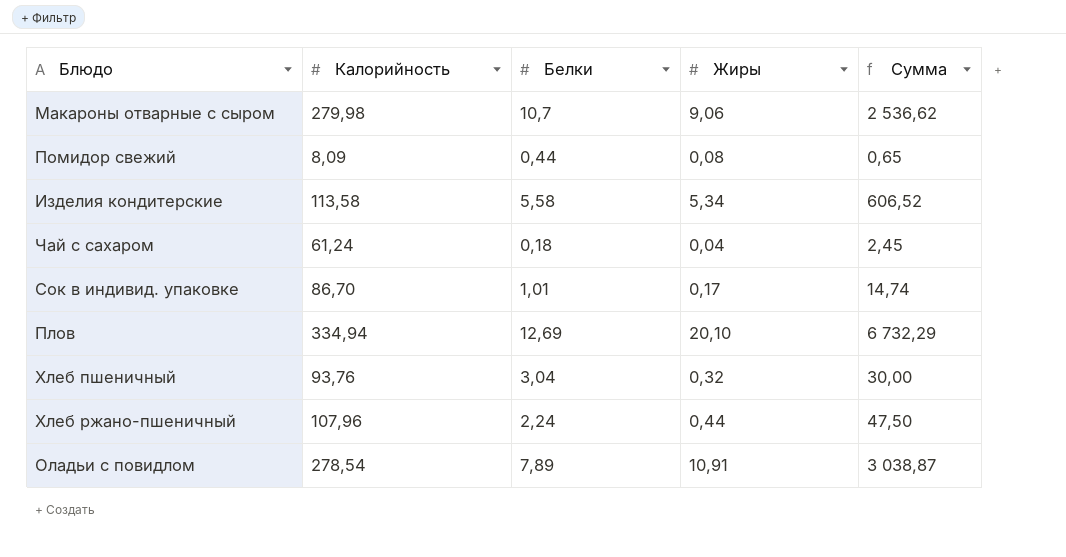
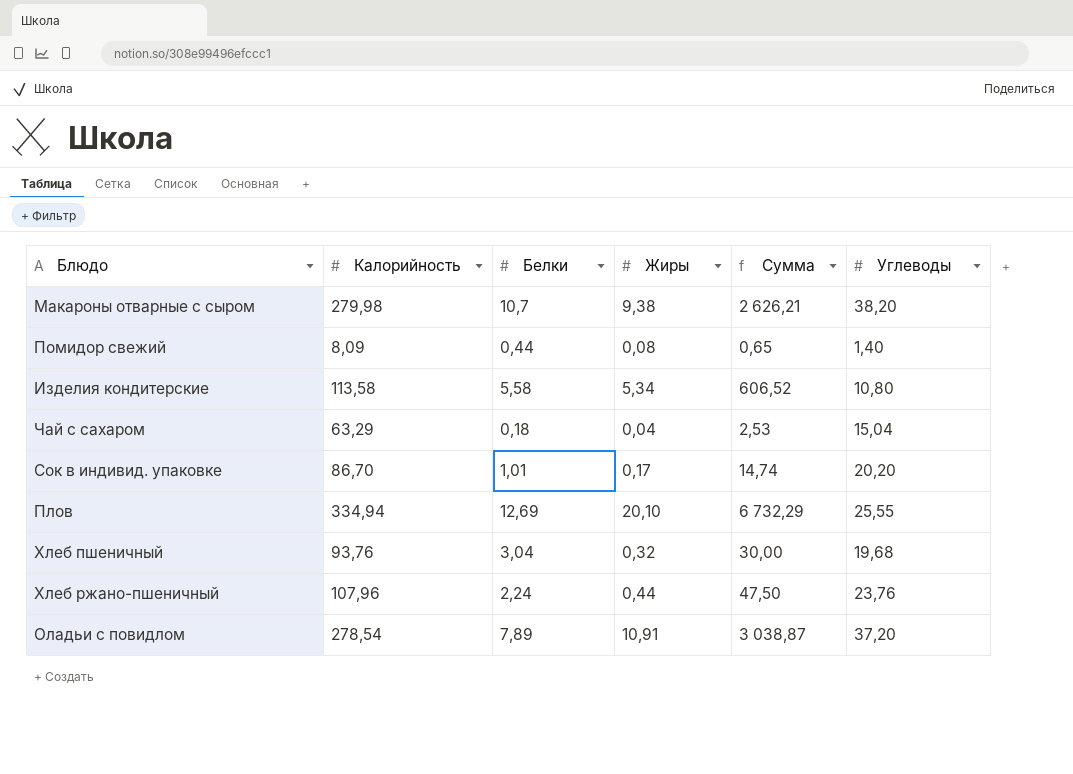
column Углеводы | position: none -> 6
Макароны отварные с сыром | Жиры: 9,06 -> 9,38
Макароны отварные с сыром | Сумма: 2 536,62 -> 2 626,21
Чай с сахаром | Калорийность: 61,24 -> 63,29
Чай с сахаром | Сумма: 2,45 -> 2,53

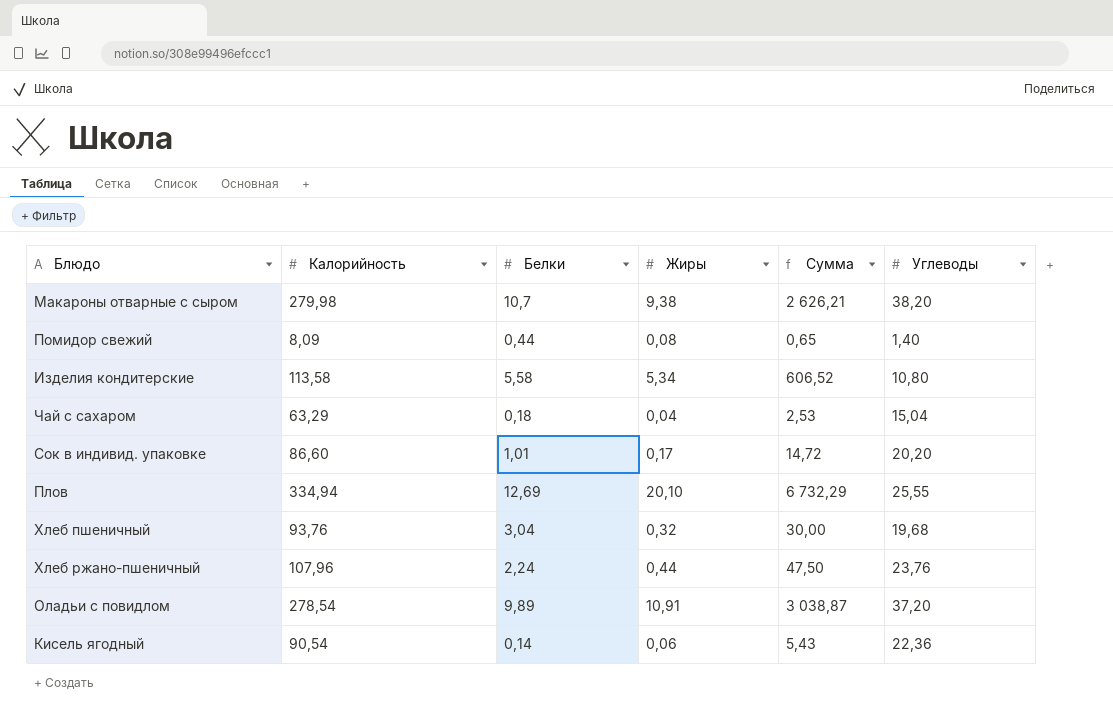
Сок в индивид. упаковке | Калорийность: 86,70 -> 86,60
Сок в индивид. упаковке | Сумма: 14,74 -> 14,72
Оладьи с повидлом | Белки: 7,89 -> 9,89
row Кисель ягодный: none -> 90,54 | 0,14 | 0,06 | 5,43 | 22,36

